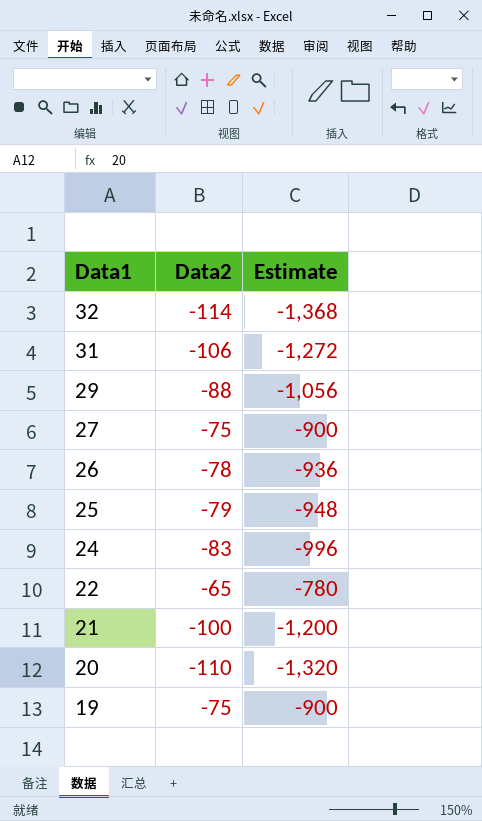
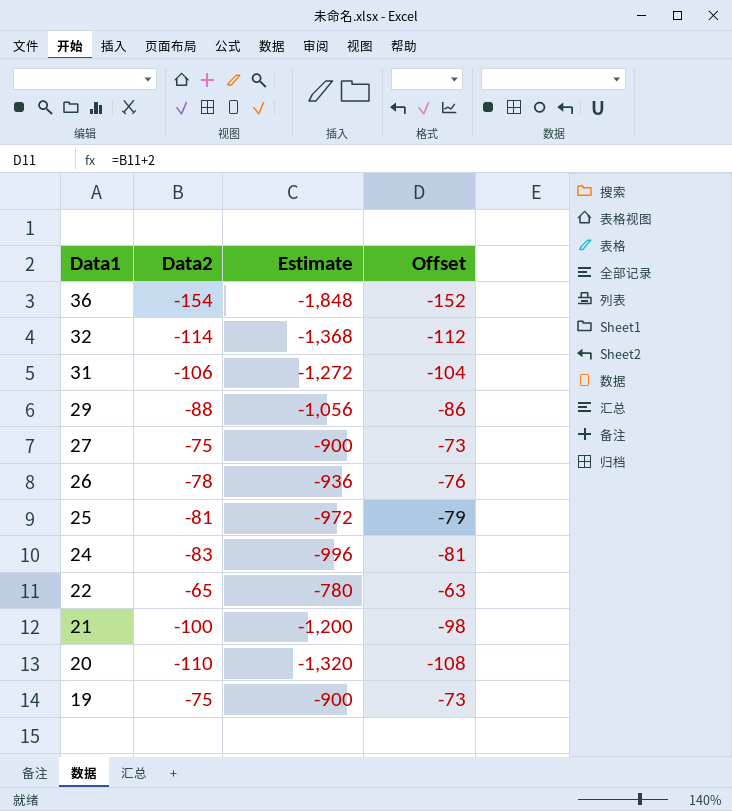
column Offset | formula: none -> [Data2] + 2
row 36: none -> -154 | -1,848 | -152
25 | Data2: -79 -> -81
25 | Estimate: -948 -> -972

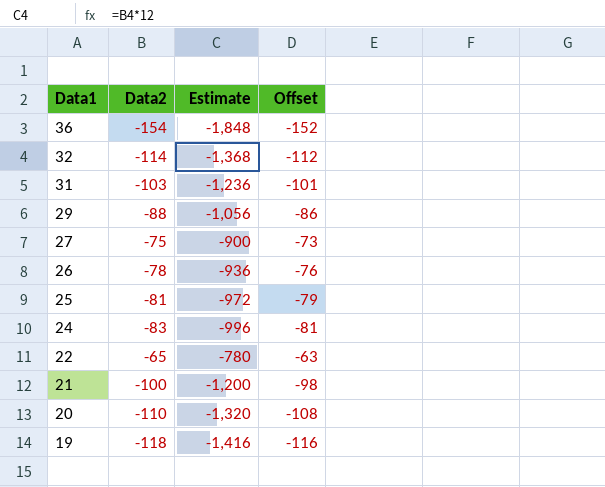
31 | Data2: -106 -> -103
31 | Estimate: -1,272 -> -1,236
31 | Offset: -104 -> -101
19 | Data2: -75 -> -118
19 | Estimate: -900 -> -1,416
19 | Offset: -73 -> -116

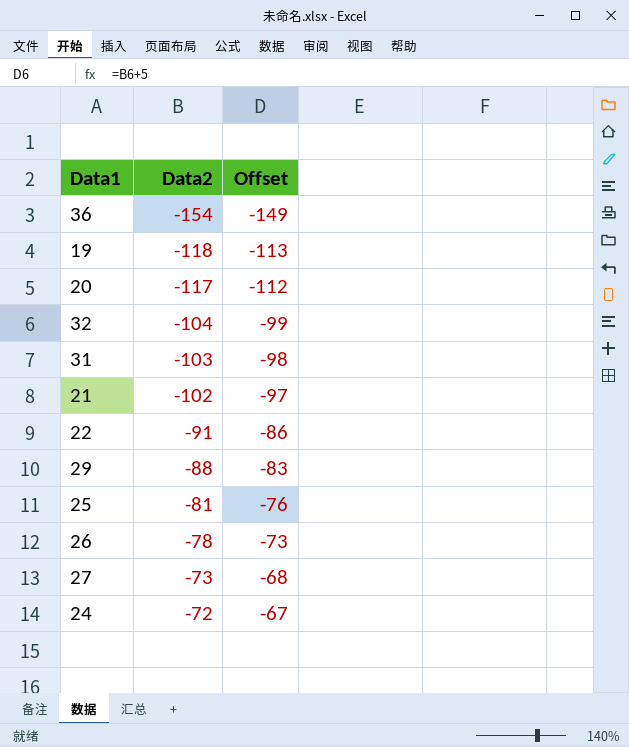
row order: Data1 descending -> Data2 ascending
column Estimate | formula: [Data2] * 12 -> none
column Offset | formula: [Data2] + 2 -> [Data2] + 5
20 | Data2: -110 -> -117
32 | Data2: -114 -> -104
21 | Data2: -100 -> -102
22 | Data2: -65 -> -91
27 | Data2: -75 -> -73
24 | Data2: -83 -> -72

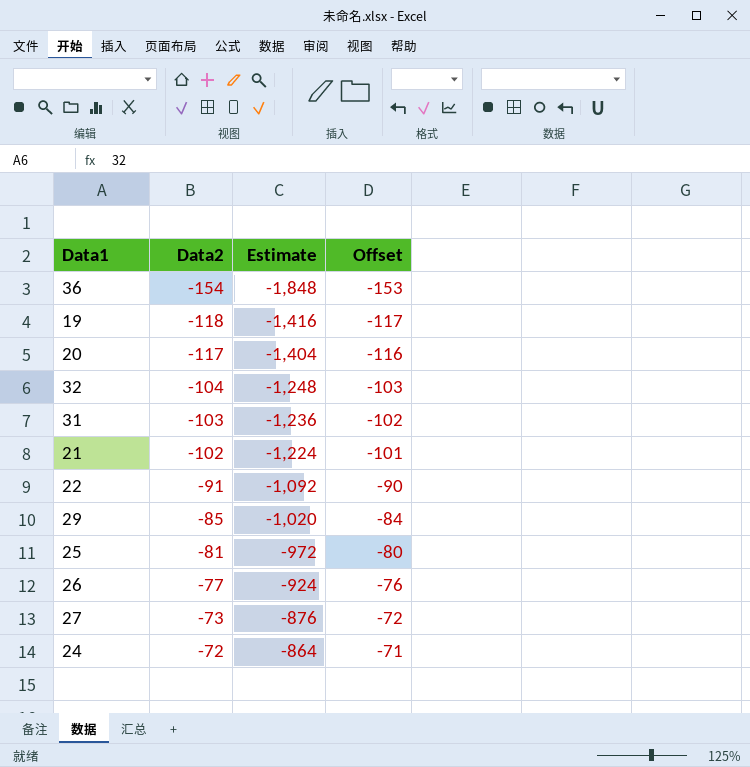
column Estimate | formula: none -> [Data2] * 12
column Offset | formula: [Data2] + 5 -> [Data2] + 1
29 | Data2: -88 -> -85
26 | Data2: -78 -> -77

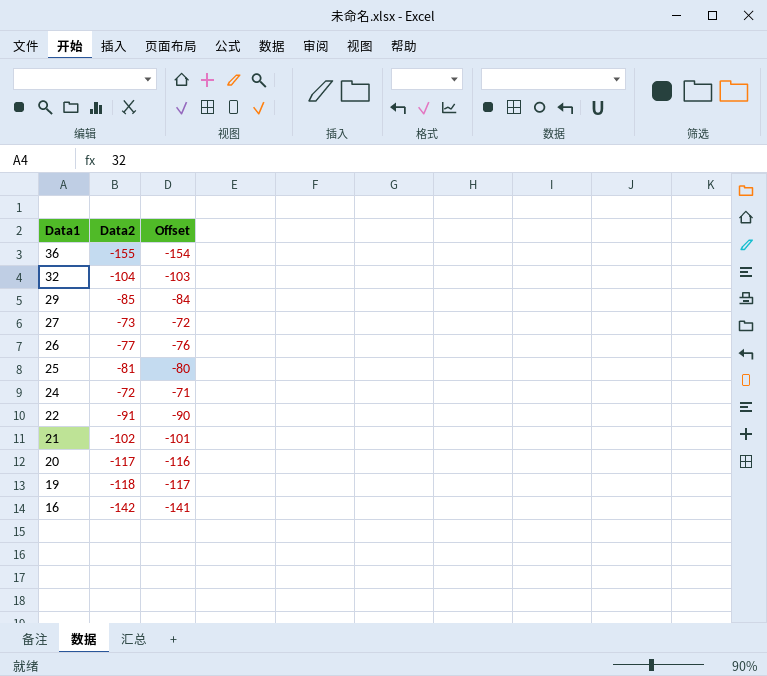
row order: Data2 ascending -> Data1 descending
column Estimate | formula: [Data2] * 12 -> none
row 31: -103 | -1,236 | -102 -> none
36 | Data2: -154 -> -155
36 | Offset: -153 -> -154
row 16: none -> -142 | -141

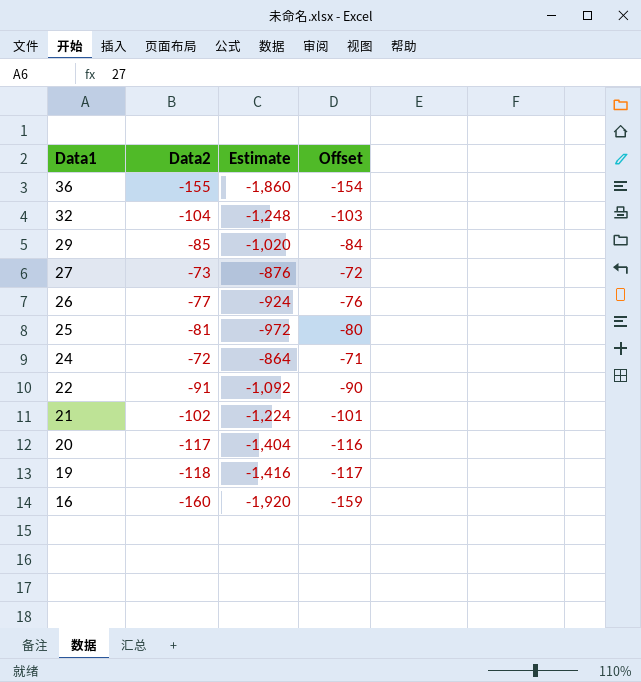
column Estimate | formula: none -> [Data2] * 12
16 | Data2: -142 -> -160
16 | Offset: -141 -> -159

